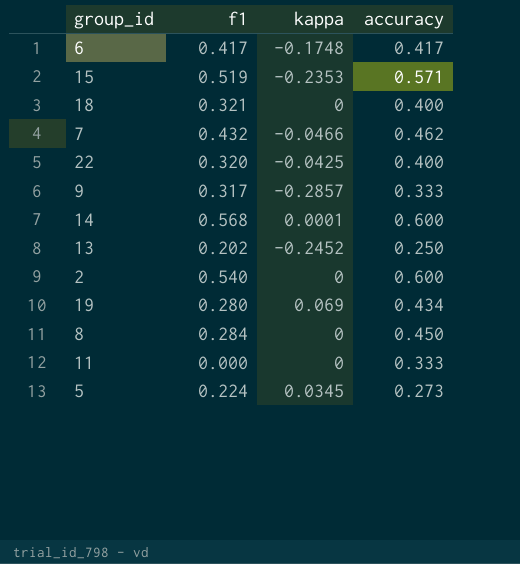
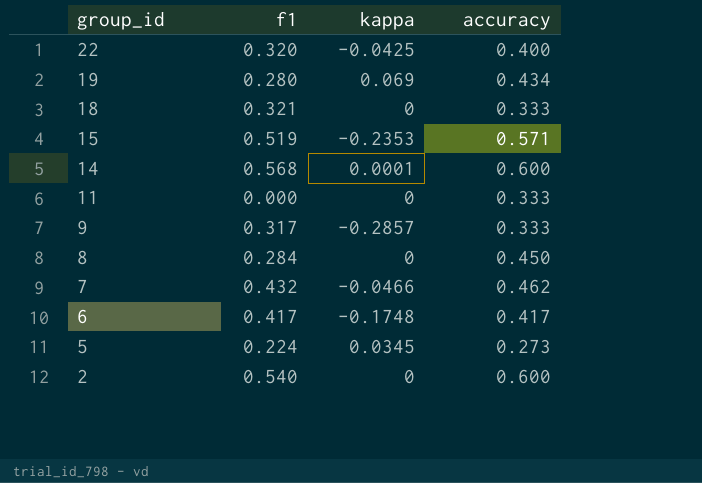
row order: none -> group_id descending
row 13: 0.202 | -0.2452 | 0.250 -> none
18 | accuracy: 0.400 -> 0.333

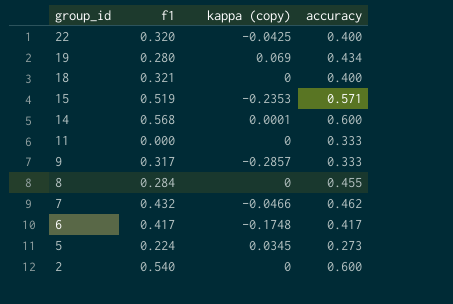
column name: kappa -> kappa (copy)
18 | accuracy: 0.333 -> 0.400
8 | accuracy: 0.450 -> 0.455

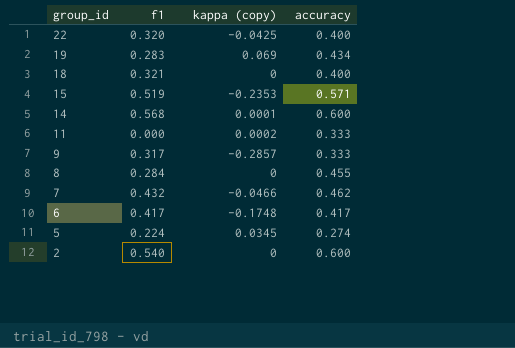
19 | f1: 0.280 -> 0.283
11 | kappa (copy): 0 -> 0.0002
5 | accuracy: 0.273 -> 0.274

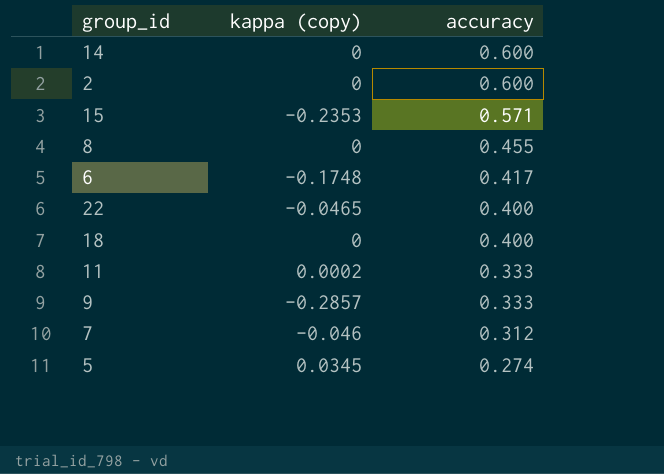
row order: group_id descending -> accuracy descending
column f1 | position: 2 -> none
row 19: 0.283 | 0.069 | 0.434 -> none
14 | kappa (copy): 0.0001 -> 0
22 | kappa (copy): -0.0425 -> -0.0465
7 | kappa (copy): -0.0466 -> -0.046
7 | accuracy: 0.462 -> 0.312

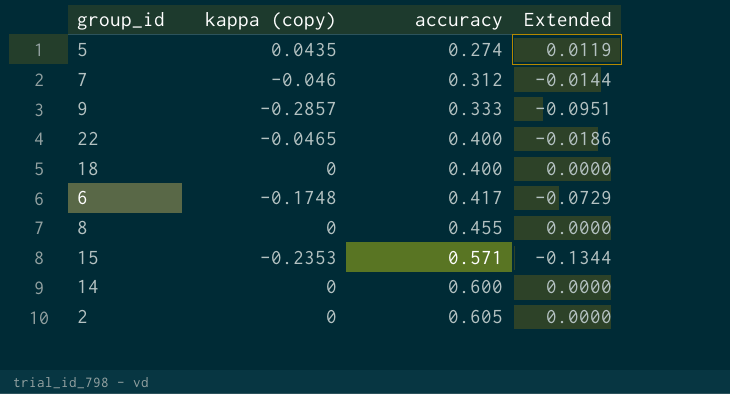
row order: accuracy descending -> accuracy ascending
column Extended | formula: none -> [kappa (copy)] * [accuracy]
row 11: 0.0002 | 0.333 -> none
5 | kappa (copy): 0.0345 -> 0.0435
2 | accuracy: 0.600 -> 0.605

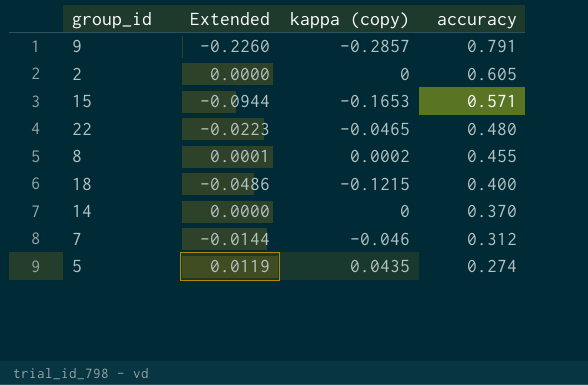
row order: accuracy ascending -> accuracy descending
column Extended | position: 4 -> 2
row 6: -0.1748 | 0.417 | -0.0729 -> none
9 | Extended: -0.0951 -> -0.2260
9 | accuracy: 0.333 -> 0.791
15 | Extended: -0.1344 -> -0.0944
15 | kappa (copy): -0.2353 -> -0.1653
22 | Extended: -0.0186 -> -0.0223
22 | accuracy: 0.400 -> 0.480
8 | Extended: 0.0000 -> 0.0001
8 | kappa (copy): 0 -> 0.0002
18 | Extended: 0.0000 -> -0.0486
18 | kappa (copy): 0 -> -0.1215
14 | accuracy: 0.600 -> 0.370

